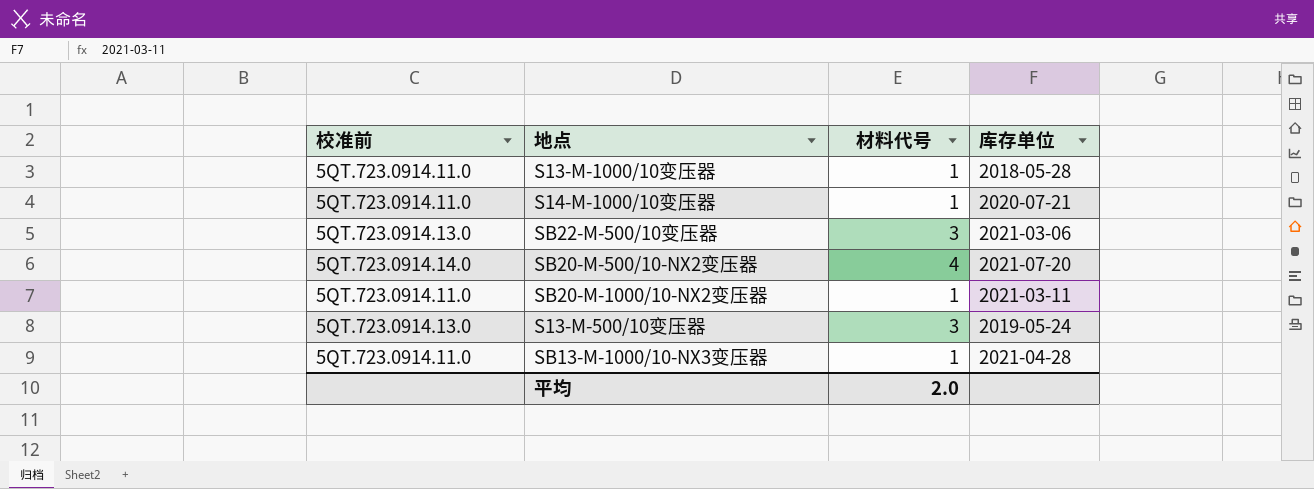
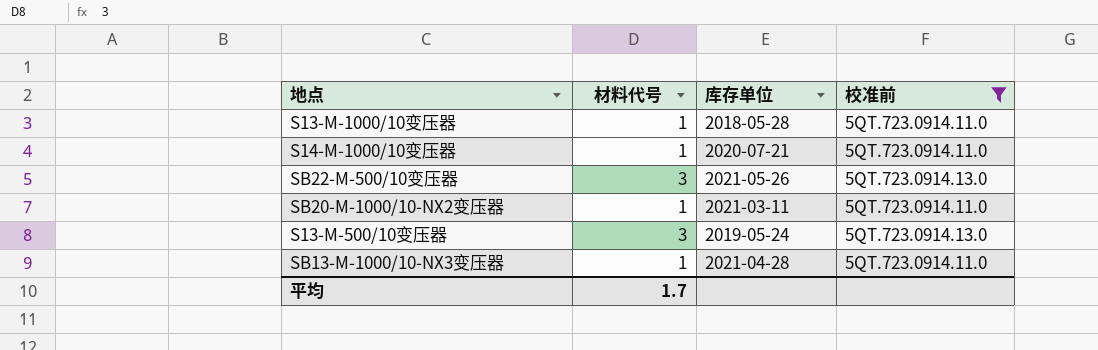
filter: none -> 校准前 != 5QT.723.0914.14.0
column 校准前 | position: 1 -> 4
SB22-M-500/10变压器 | 库存单位: 2021-03-06 -> 2021-05-26
平均 | 材料代号: 2.0 -> 1.7

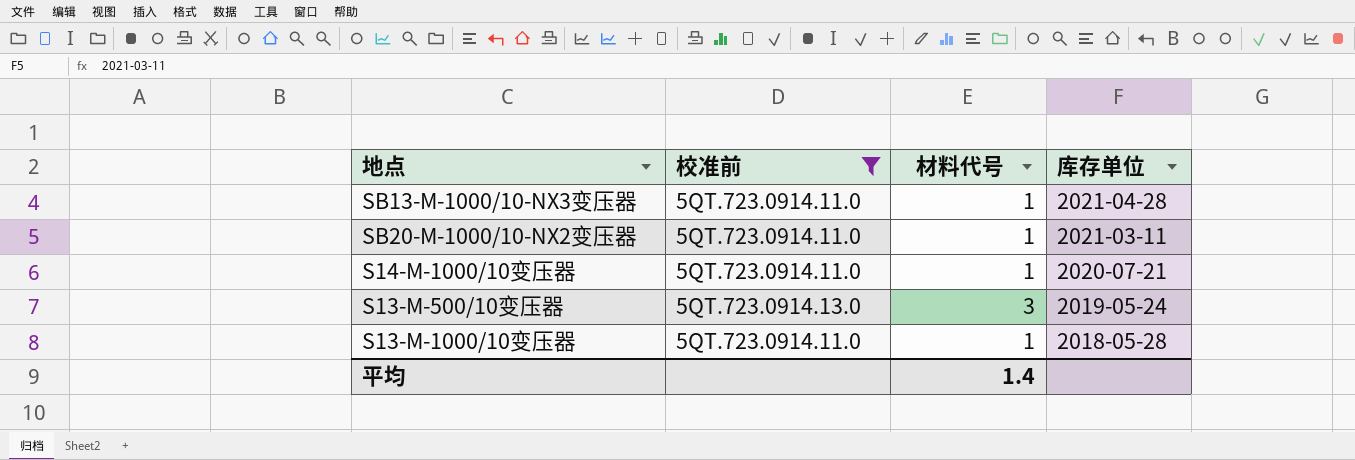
row order: none -> 库存单位 descending
column 校准前 | position: 4 -> 2
row SB22-M-500/10变压器: 3 | 2021-05-26 | 5QT.723.0914.13.0 -> none
平均 | 材料代号: 1.7 -> 1.4

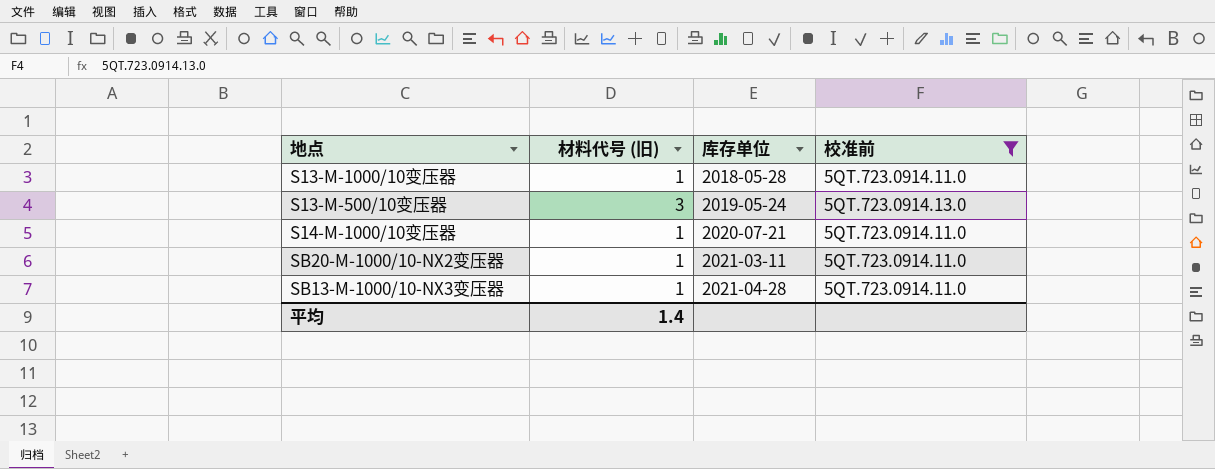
row order: 库存单位 descending -> 库存单位 ascending
column name: 材料代号 -> 材料代号 (旧)
column 校准前 | position: 2 -> 4

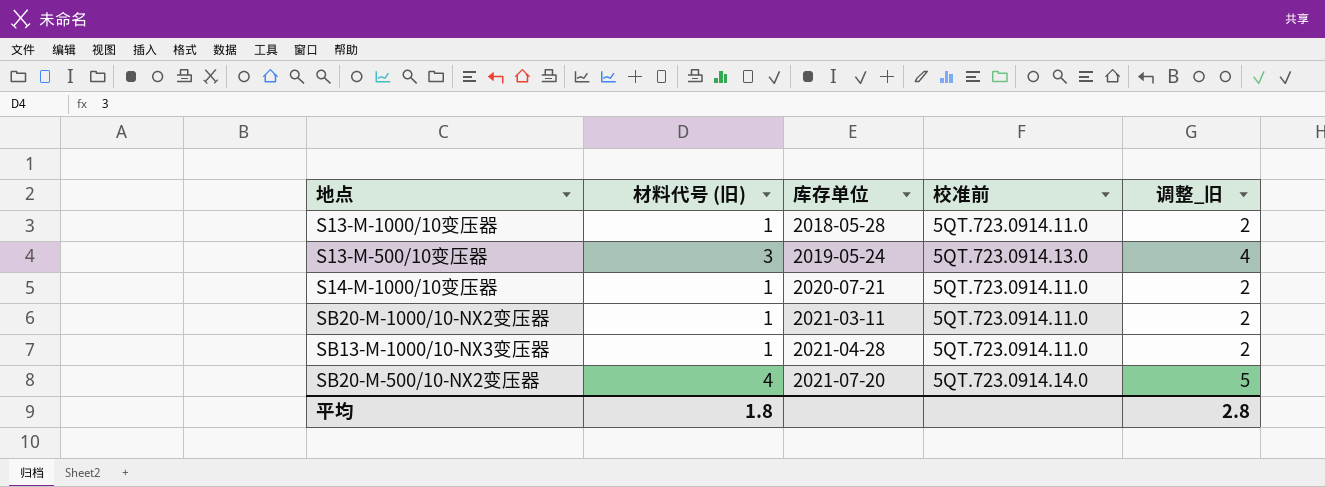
filter: 校准前 != 5QT.723.0914.14.0 -> none
column 调整_旧 | formula: none -> [材料代号 (旧)] + 1
平均 | 材料代号 (旧): 1.4 -> 1.8

